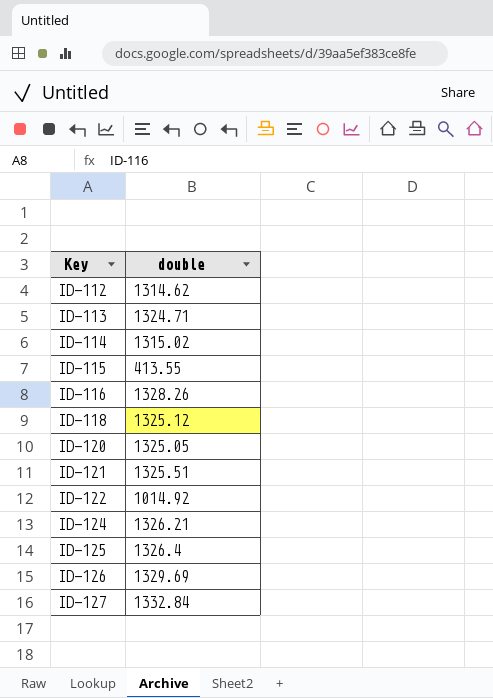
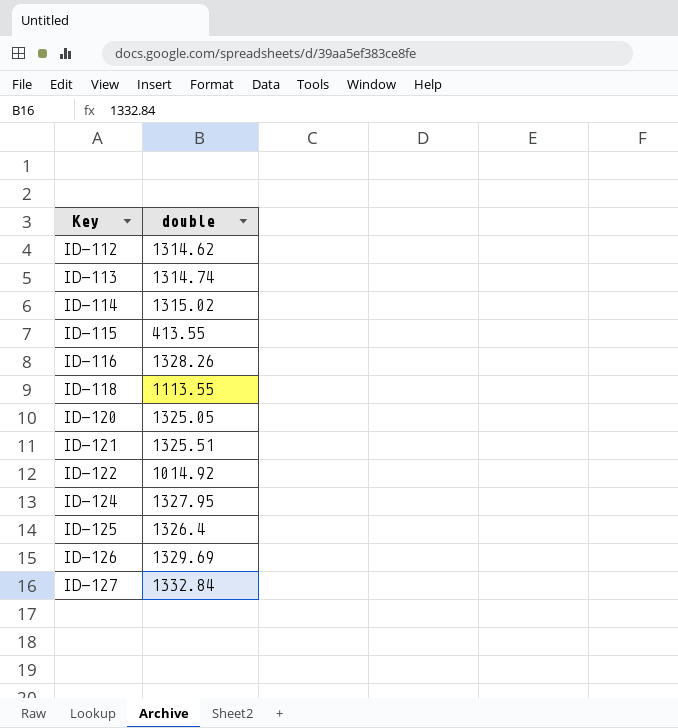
ID-113 | double: 1324.71 -> 1314.74
ID-118 | double: 1325.12 -> 1113.55
ID-124 | double: 1326.21 -> 1327.95

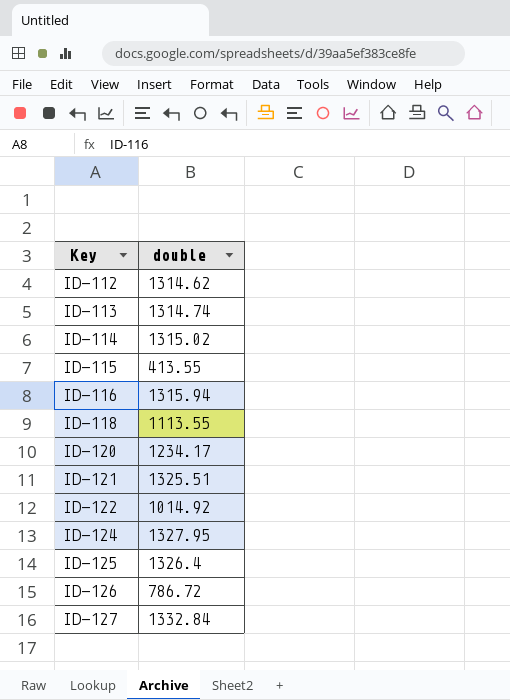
ID-116 | double: 1328.26 -> 1315.94
ID-120 | double: 1325.05 -> 1234.17
ID-126 | double: 1329.69 -> 786.72

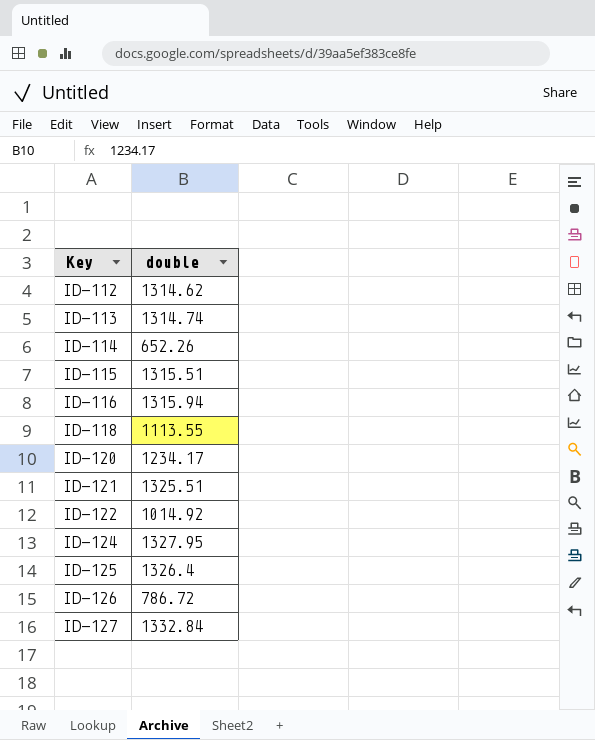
ID-114 | double: 1315.02 -> 652.26
ID-115 | double: 413.55 -> 1315.51

